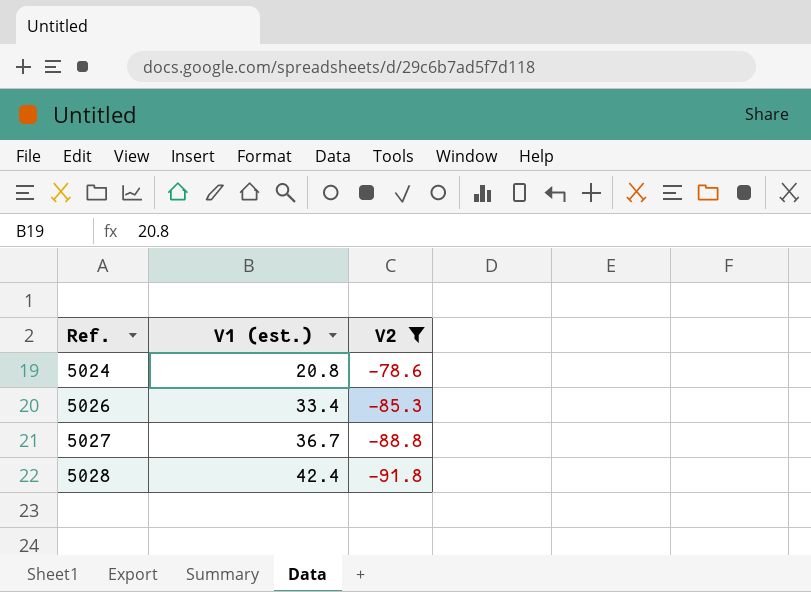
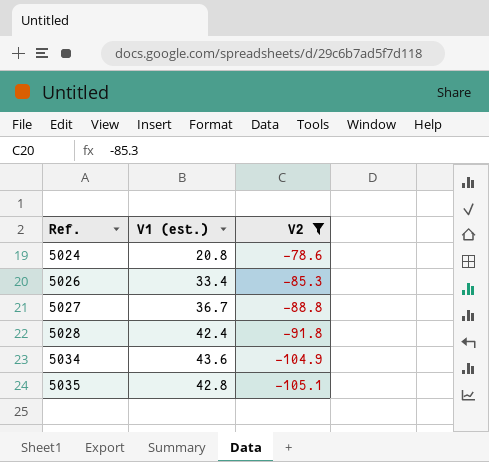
row 5034: none -> 43.6 | -104.9
row 5035: none -> 42.8 | -105.1

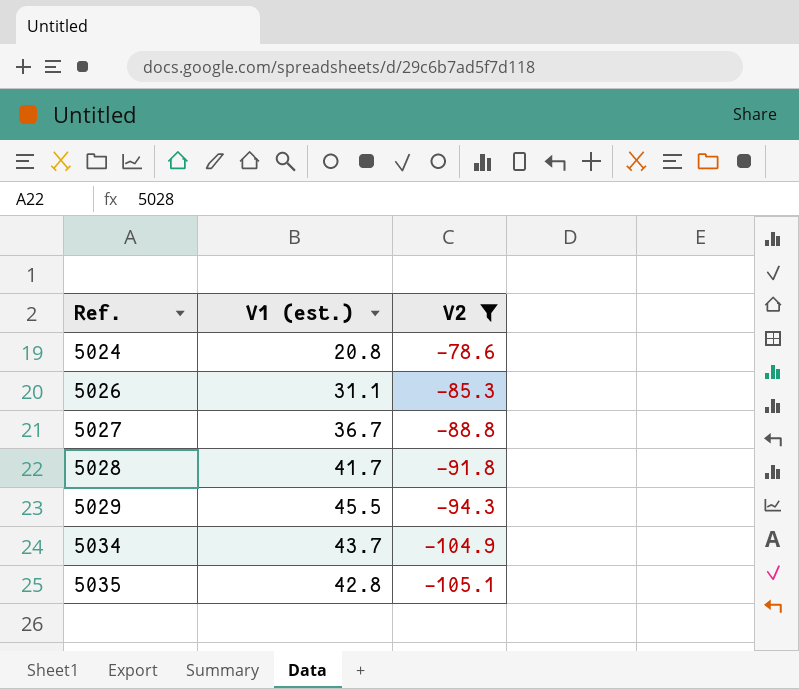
5026 | V1 (est.): 33.4 -> 31.1
5028 | V1 (est.): 42.4 -> 41.7
row 5029: none -> 45.5 | -94.3
5034 | V1 (est.): 43.6 -> 43.7

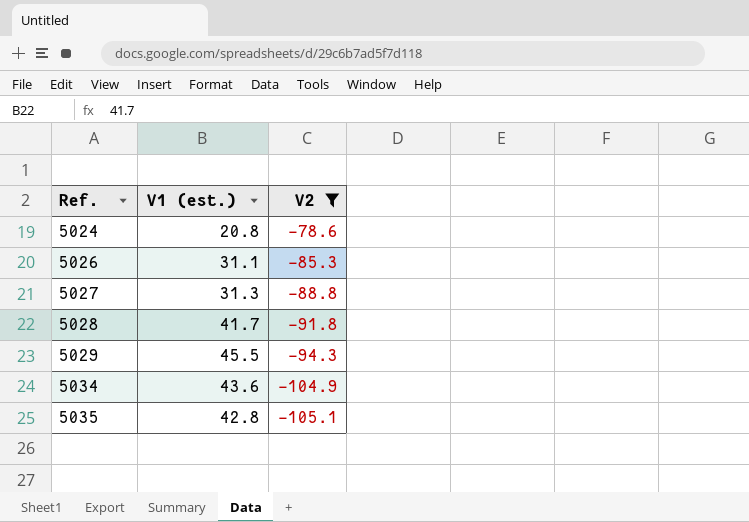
5027 | V1 (est.): 36.7 -> 31.3
5034 | V1 (est.): 43.7 -> 43.6

